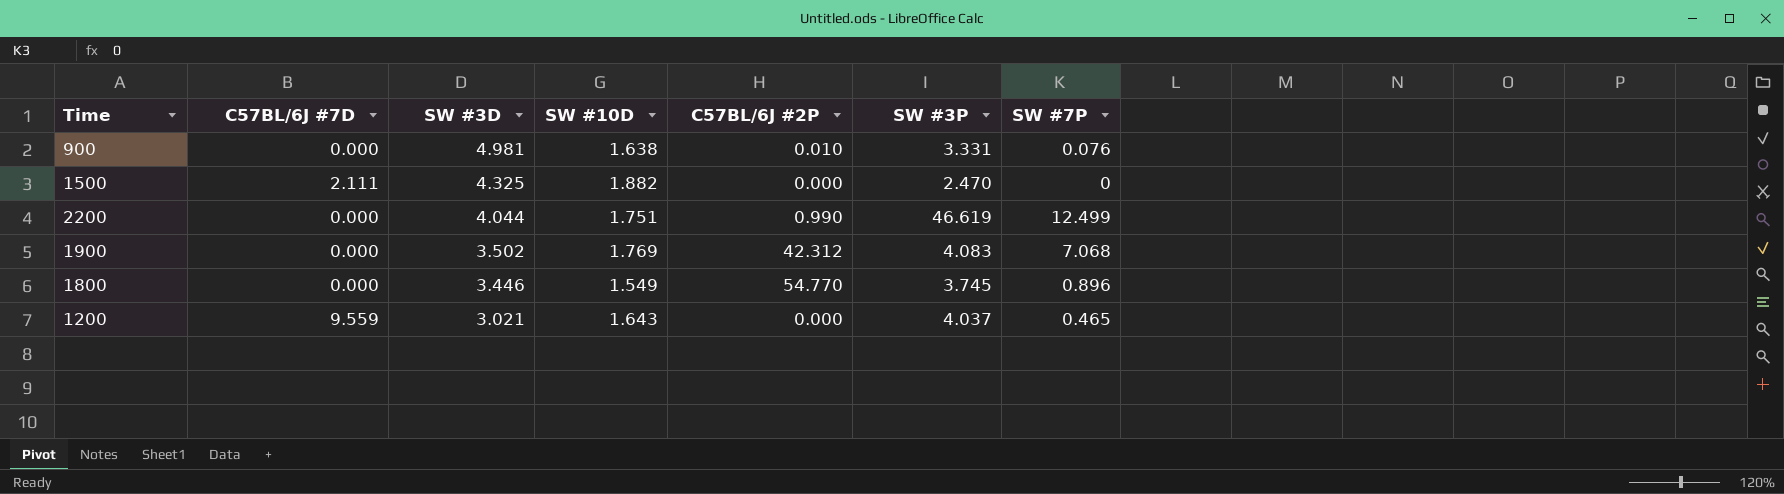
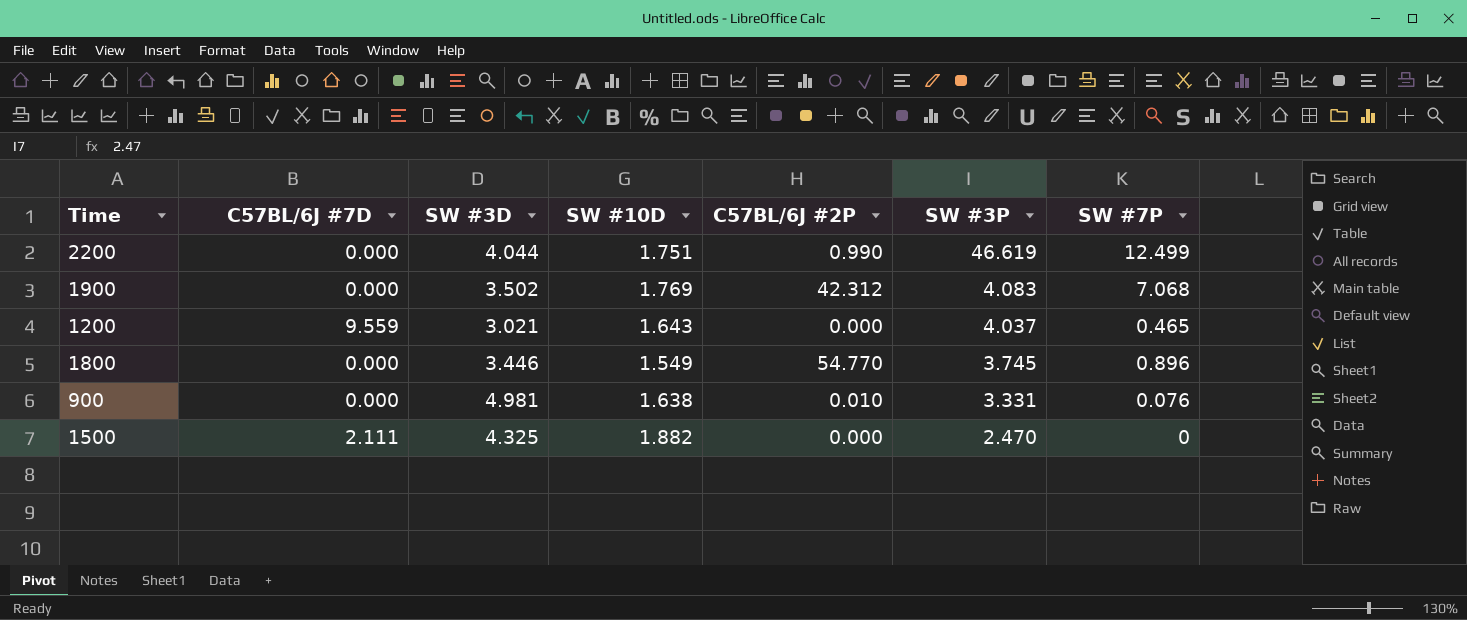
row order: SW #3D descending -> SW #3P descending

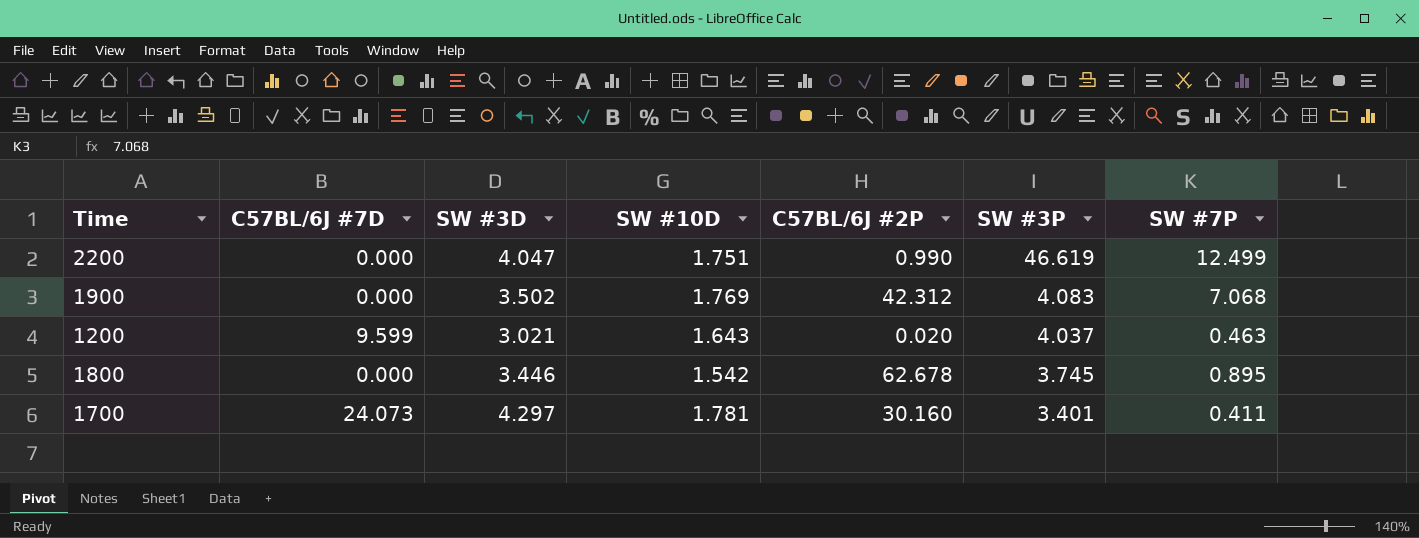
row 900: 0.000 | 4.981 | 1.638 | 0.010 | 3.331 | 0.076 -> none
row 1500: 2.111 | 4.325 | 1.882 | 0.000 | 2.470 | 0 -> none
2200 | SW #3D: 4.044 -> 4.047
1200 | C57BL/6J #7D: 9.559 -> 9.599
1200 | C57BL/6J #2P: 0.000 -> 0.020
1200 | SW #7P: 0.465 -> 0.463
1800 | SW #10D: 1.549 -> 1.542
1800 | C57BL/6J #2P: 54.770 -> 62.678
1800 | SW #7P: 0.896 -> 0.895
row 1700: none -> 24.073 | 4.297 | 1.781 | 30.160 | 3.401 | 0.411

